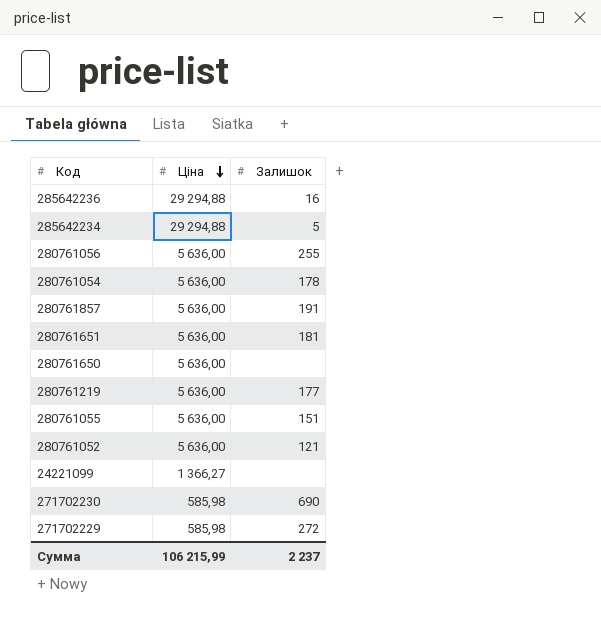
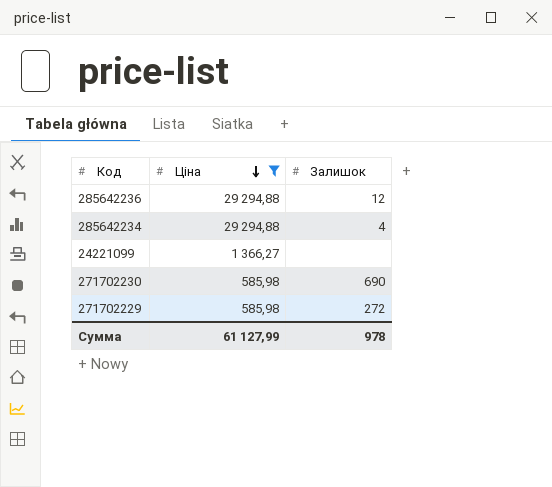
filter: none -> Ціна != 5 636,00
285642236 | Залишок: 16 -> 12
285642234 | Залишок: 5 -> 4
Сумма | Ціна: 106 215,99 -> 61 127,99
Сумма | Залишок: 2 237 -> 978

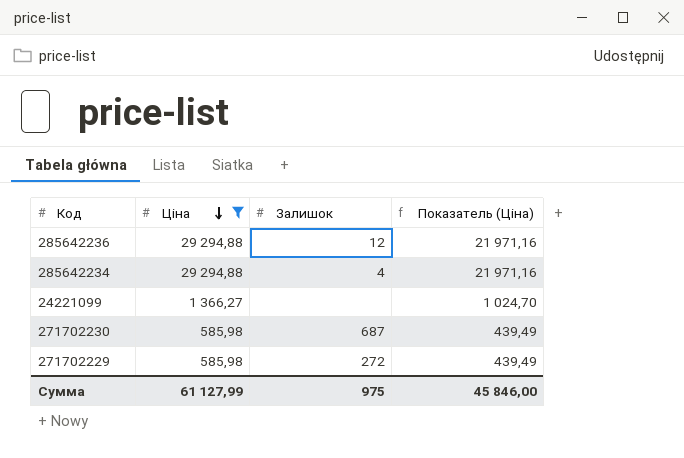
column Показатель (Ціна) | formula: none -> [Ціна] * 0,75
271702230 | Залишок: 690 -> 687
Сумма | Залишок: 978 -> 975

